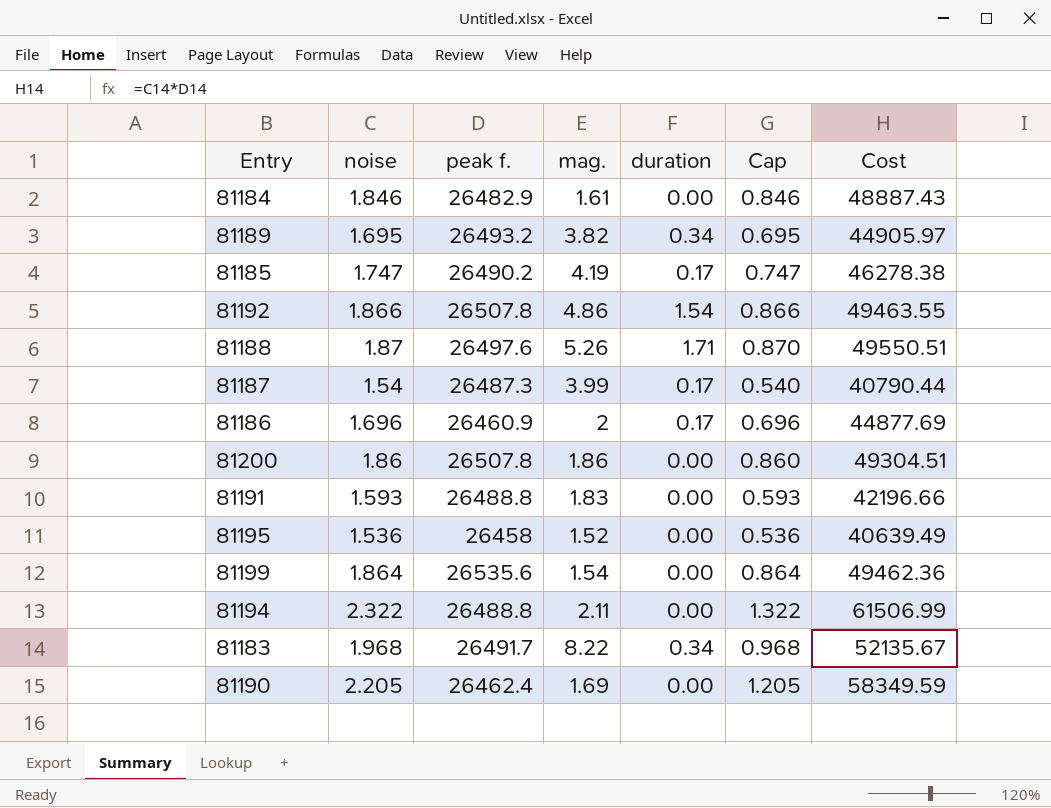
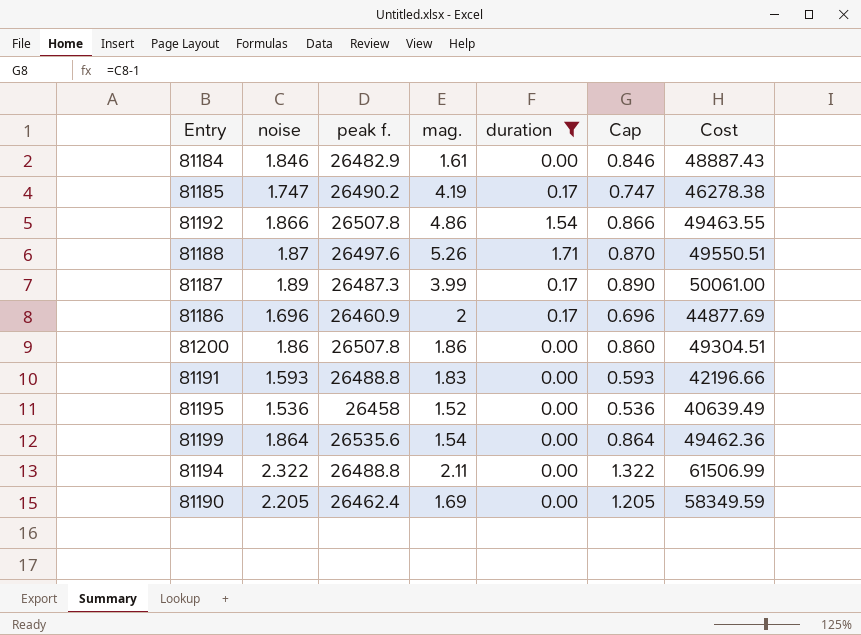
filter: none -> duration != 0.34
81187 | noise: 1.54 -> 1.89
81187 | Cap: 0.540 -> 0.890
81187 | Cost: 40790.44 -> 50061.00

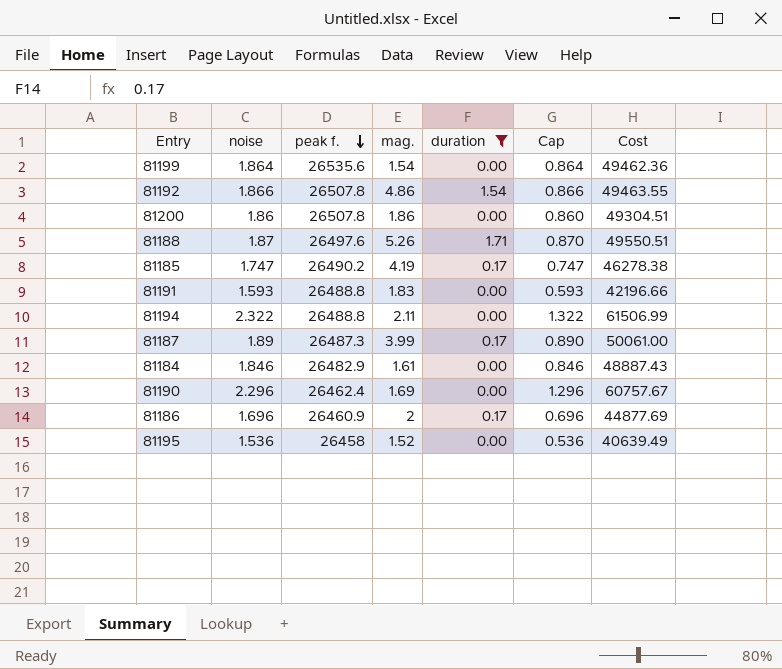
row order: none -> peak f. descending
81190 | noise: 2.205 -> 2.296
81190 | Cap: 1.205 -> 1.296
81190 | Cost: 58349.59 -> 60757.67

